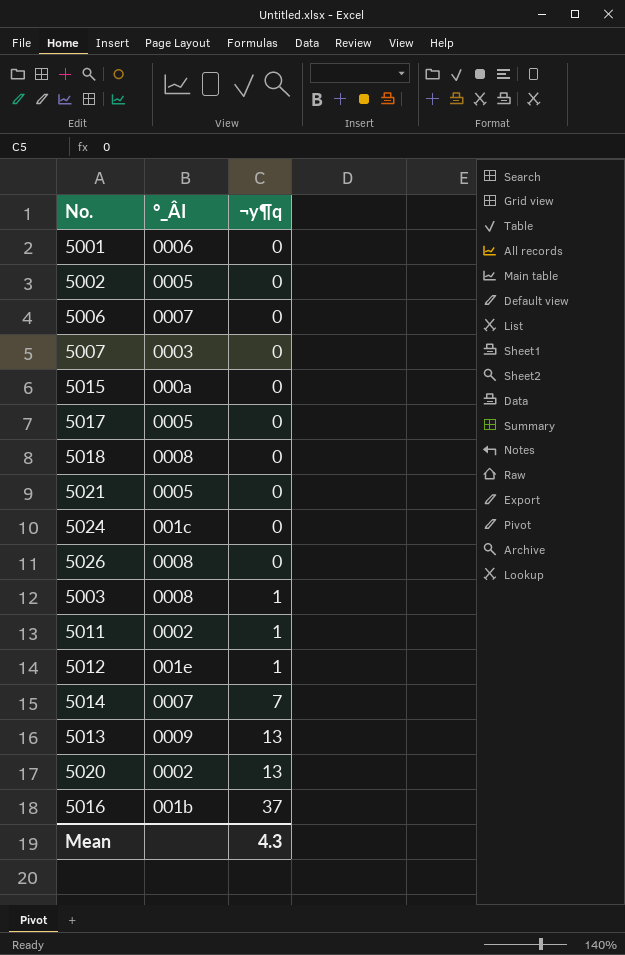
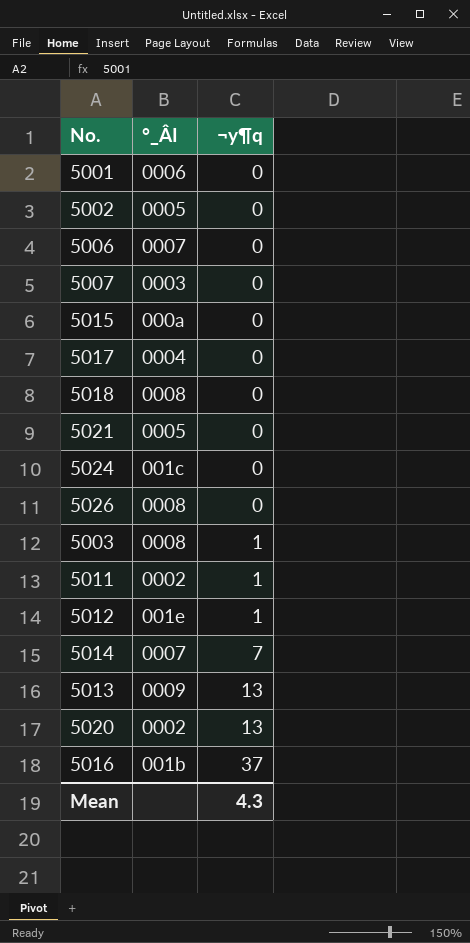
5017 | °_ÂI: 0005 -> 0004

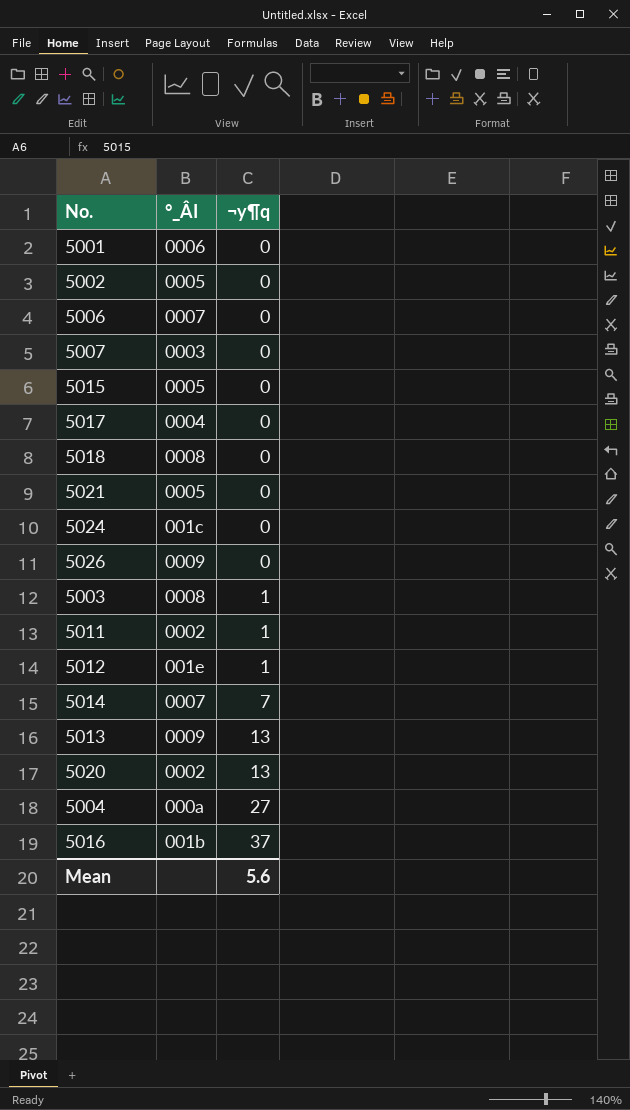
5015 | °_ÂI: 000a -> 0005
5026 | °_ÂI: 0008 -> 0009
row 5004: none -> 000a | 27
Mean | ¬y¶q: 4.3 -> 5.6

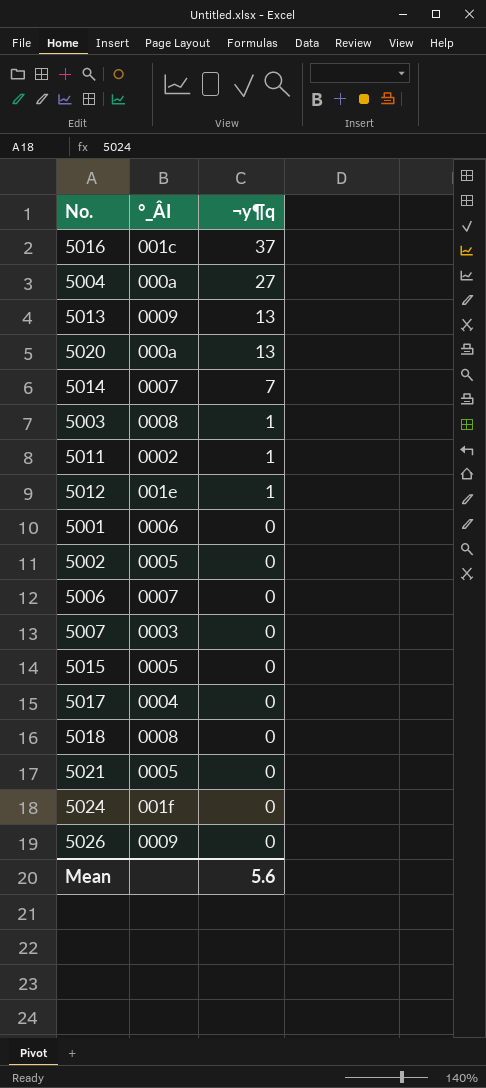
row order: ¬y¶q ascending -> ¬y¶q descending
5016 | °_ÂI: 001b -> 001c
5020 | °_ÂI: 0002 -> 000a
5024 | °_ÂI: 001c -> 001f

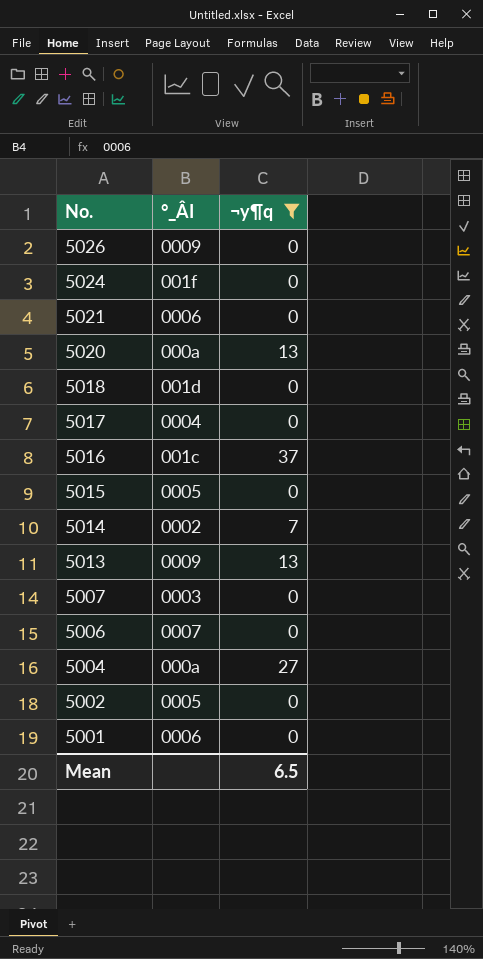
filter: none -> ¬y¶q != 1
row order: ¬y¶q descending -> No. descending
5021 | °_ÂI: 0005 -> 0006
5018 | °_ÂI: 0008 -> 001d
5014 | °_ÂI: 0007 -> 0002
Mean | ¬y¶q: 5.6 -> 6.5

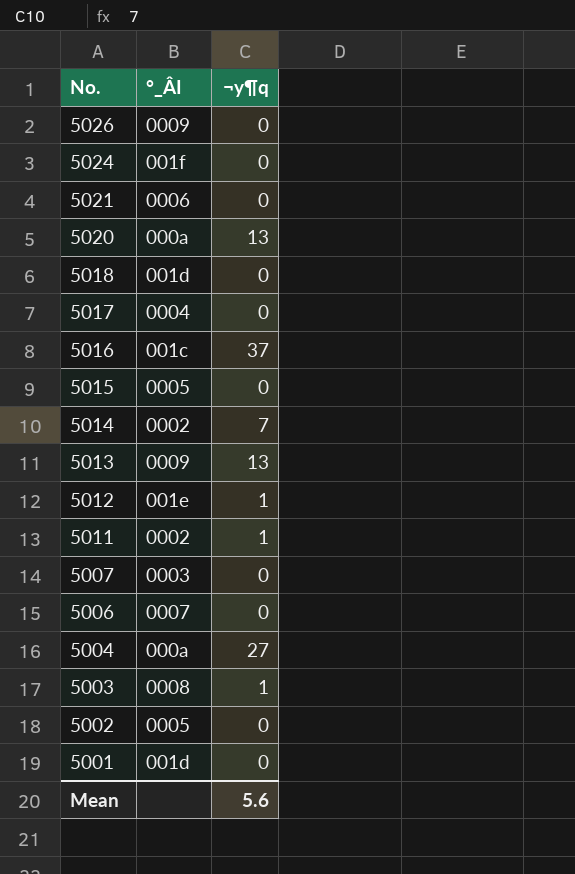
filter: ¬y¶q != 1 -> none
5001 | °_ÂI: 0006 -> 001d
Mean | ¬y¶q: 6.5 -> 5.6

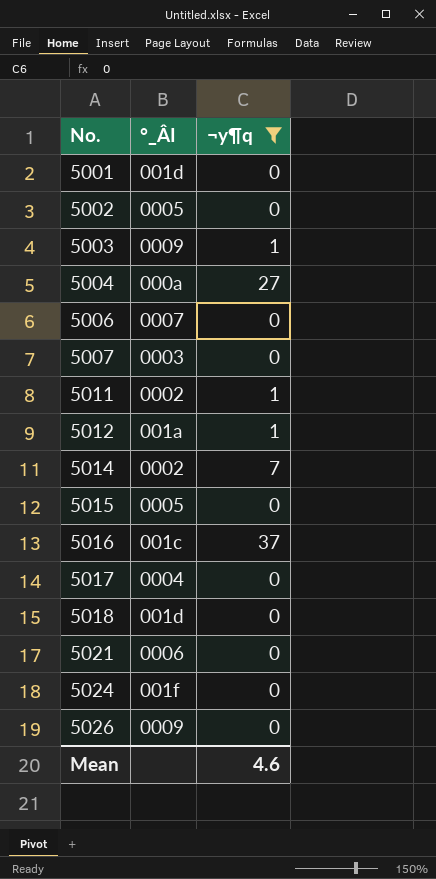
filter: none -> ¬y¶q != 13
row order: No. descending -> No. ascending
5003 | °_ÂI: 0008 -> 0009
5012 | °_ÂI: 001e -> 001a
Mean | ¬y¶q: 5.6 -> 4.6

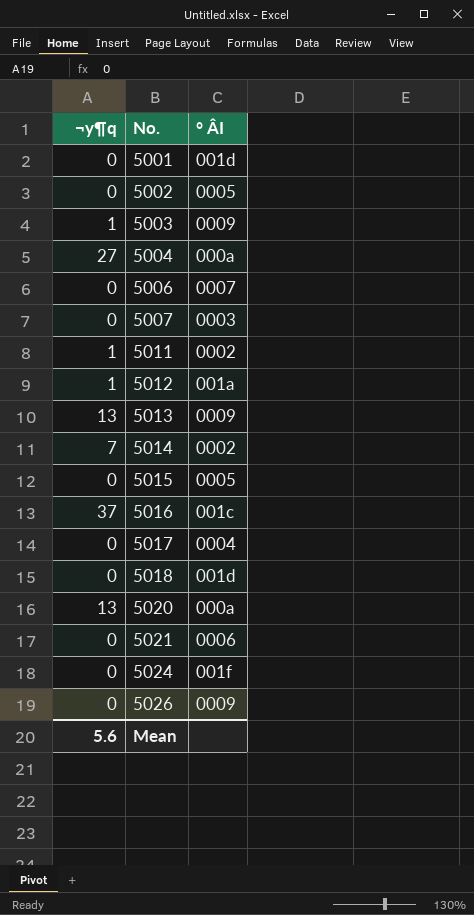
filter: ¬y¶q != 13 -> none
column ¬y¶q | position: 3 -> 1
column name: °_ÂI -> ° ÂI
Mean | ¬y¶q: 4.6 -> 5.6

